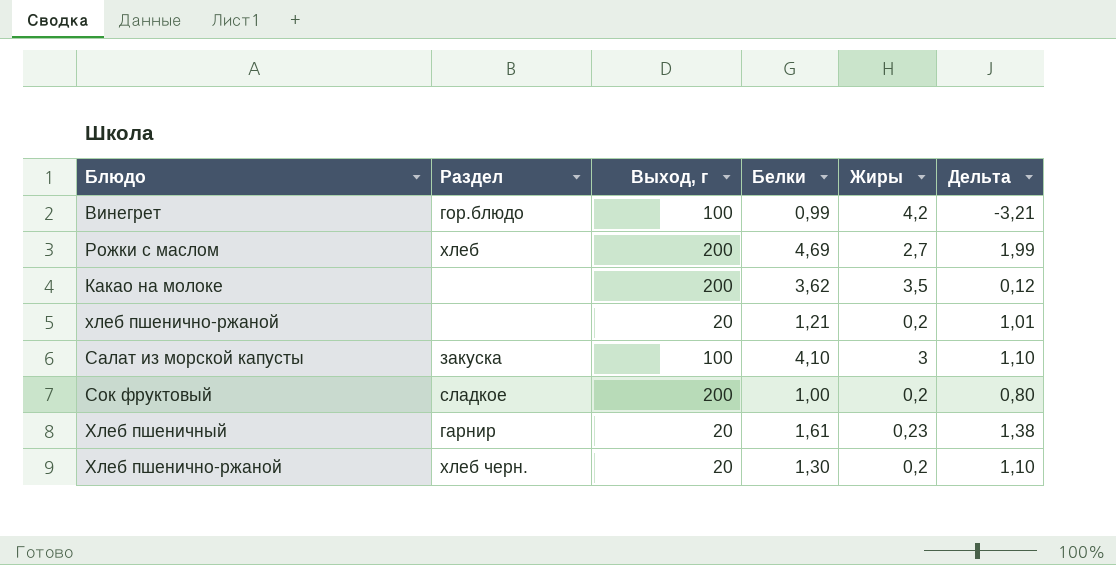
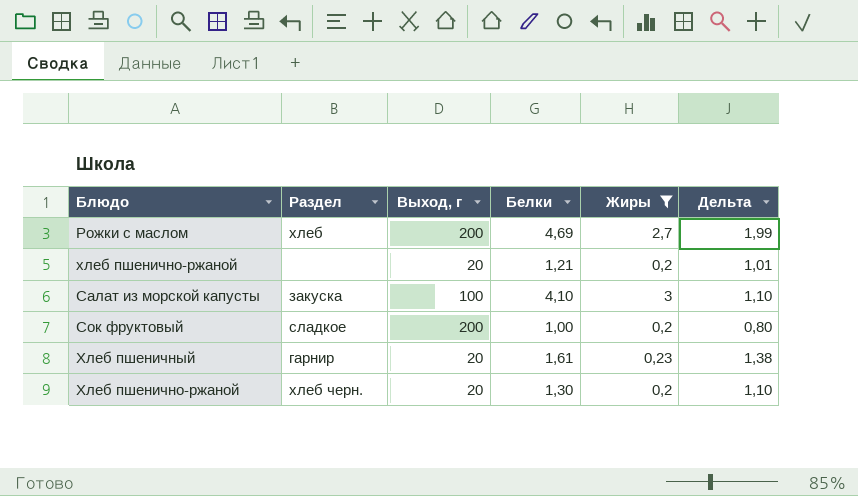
filter: none -> Жиры <= 3

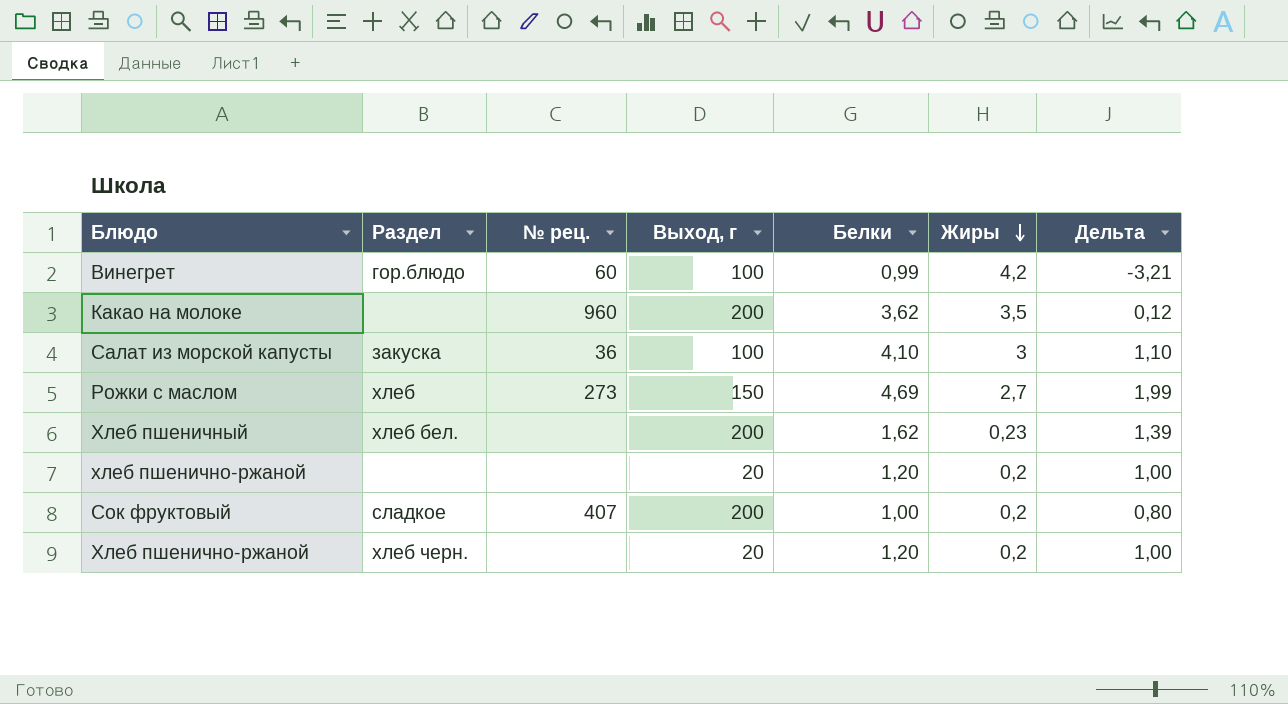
filter: Жиры <= 3 -> none
row order: none -> Жиры descending
column № рец. | position: none -> 3
Рожки с маслом | Выход, г: 200 -> 150
Хлеб пшеничный | Раздел: гарнир -> хлеб бел.
Хлеб пшеничный | Выход, г: 20 -> 200
Хлеб пшеничный | Белки: 1,61 -> 1,62
Хлеб пшеничный | Дельта: 1,38 -> 1,39
хлеб пшенично-ржаной | Белки: 1,21 -> 1,20
хлеб пшенично-ржаной | Дельта: 1,01 -> 1,00
Хлеб пшенично-ржаной | Белки: 1,30 -> 1,20
Хлеб пшенично-ржаной | Дельта: 1,10 -> 1,00

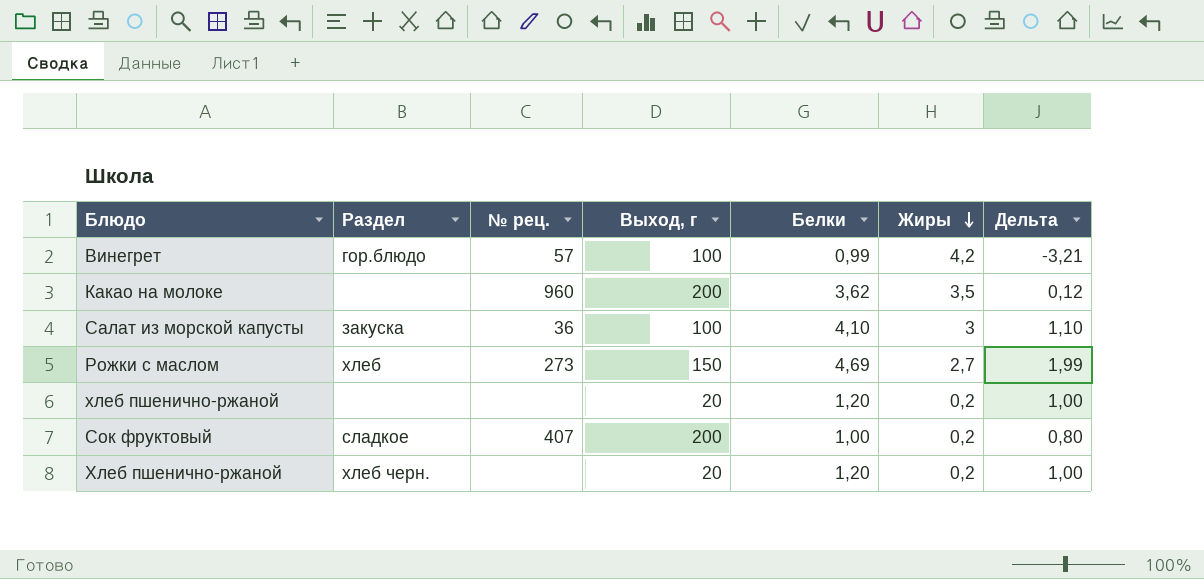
row Хлеб пшеничный: хлеб бел. | none | 200 | 1,62 | 0,23 | 1,39 -> none
Винегрет | № рец.: 60 -> 57

